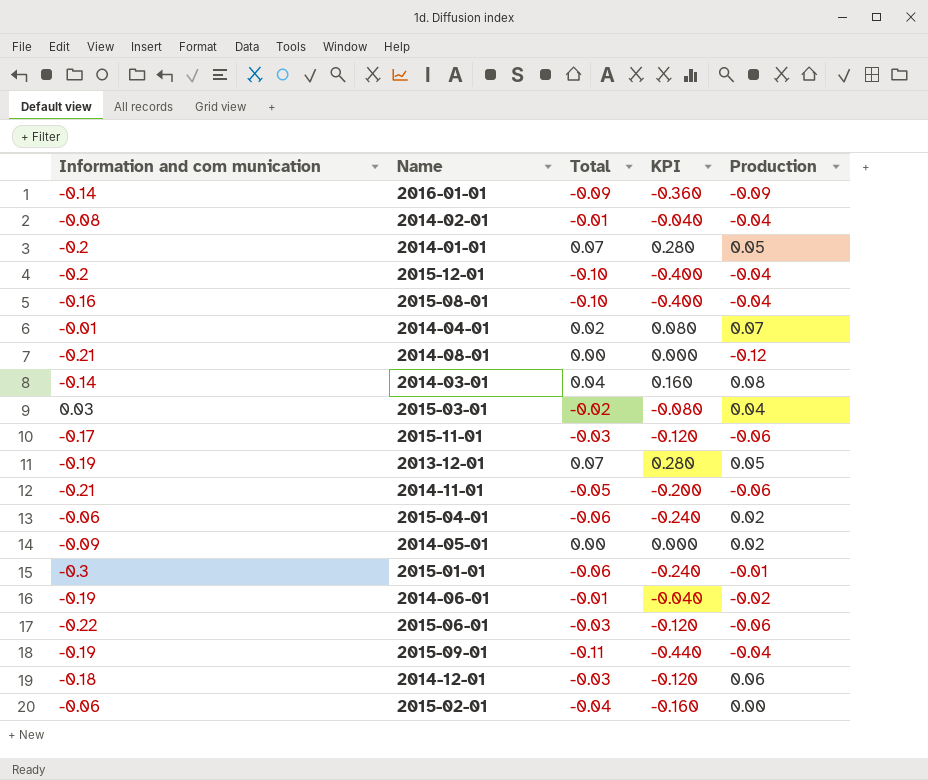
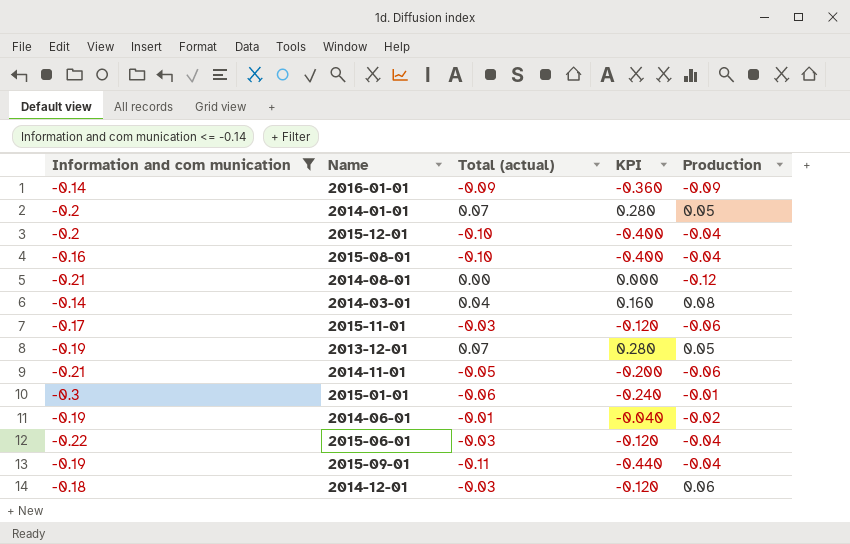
filter: none -> Information and com munication <= -0.14
column name: Total -> Total (actual)
2015-06-01 | Production: -0.06 -> -0.04

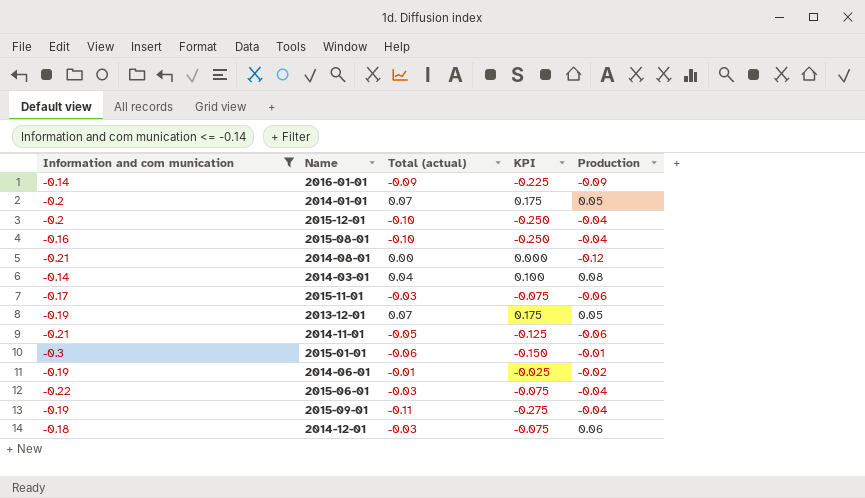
column KPI | formula: [Total (actual)] * 4 -> [Total (actual)] * 2.5

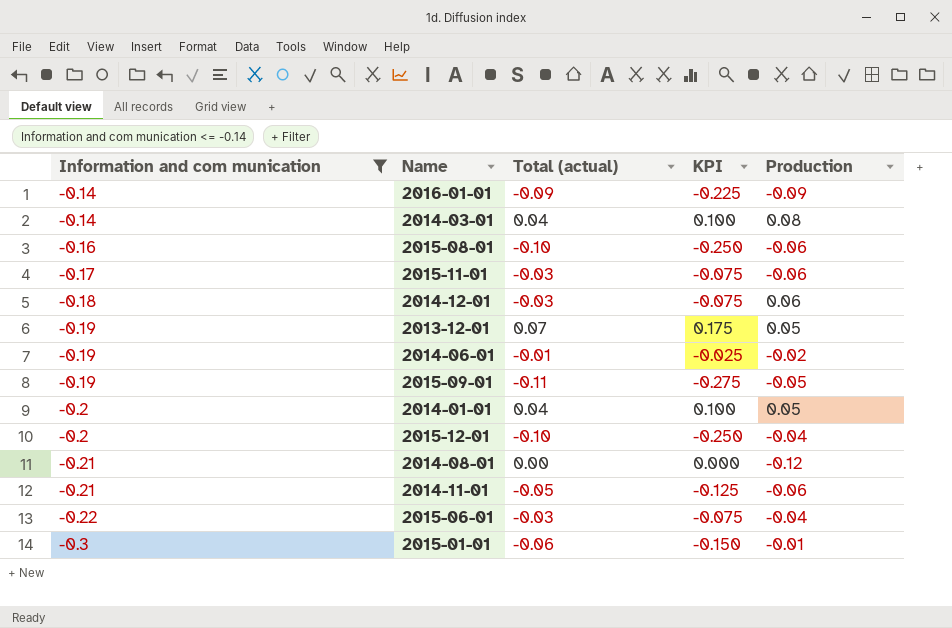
row order: none -> Information and com munication descending
2015-08-01 | Production: -0.04 -> -0.06
2015-09-01 | Production: -0.04 -> -0.05
2014-01-01 | Total (actual): 0.07 -> 0.04
2014-01-01 | KPI: 0.175 -> 0.100

